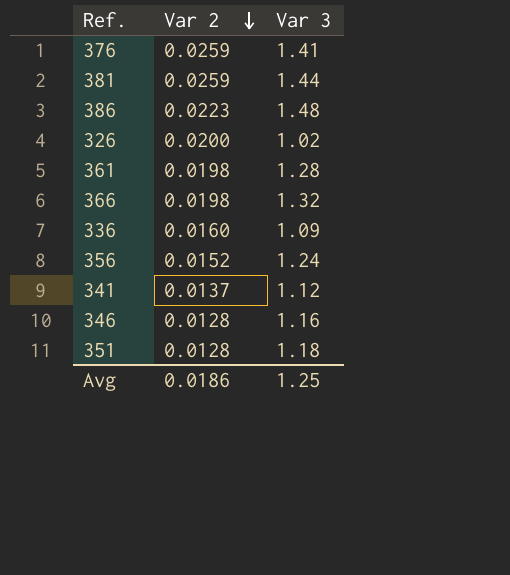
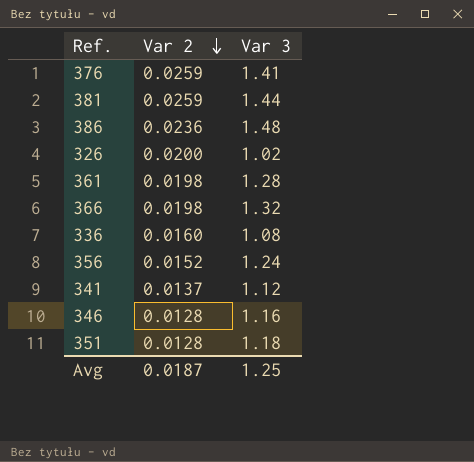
386 | Var 2: 0.0223 -> 0.0236
336 | Var 3: 1.09 -> 1.08
Avg | Var 2: 0.0186 -> 0.0187

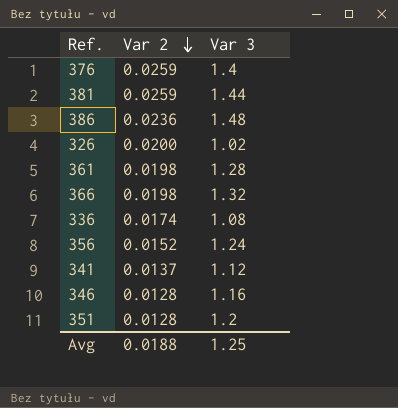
376 | Var 3: 1.41 -> 1.4
336 | Var 2: 0.0160 -> 0.0174
351 | Var 3: 1.18 -> 1.2
Avg | Var 2: 0.0187 -> 0.0188

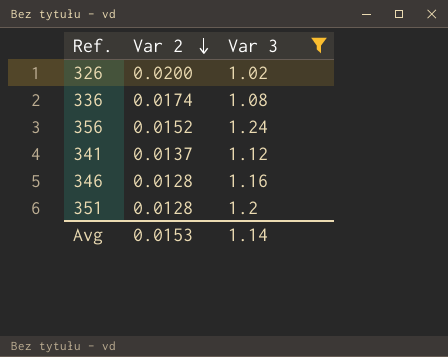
filter: none -> Var 3 <= 1.24
Avg | Var 2: 0.0188 -> 0.0153
Avg | Var 3: 1.25 -> 1.14

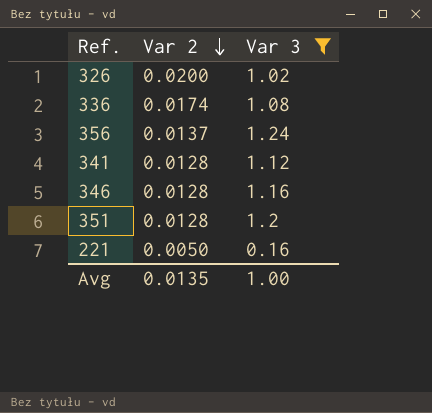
356 | Var 2: 0.0152 -> 0.0137
341 | Var 2: 0.0137 -> 0.0128
row 221: none -> 0.0050 | 0.16
Avg | Var 2: 0.0153 -> 0.0135
Avg | Var 3: 1.14 -> 1.00

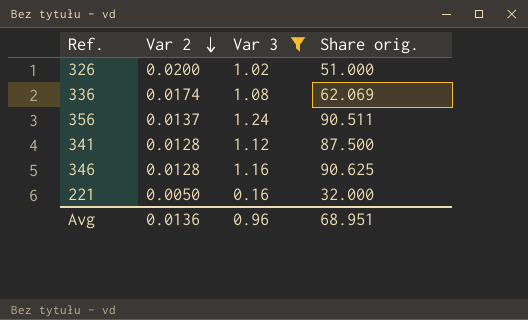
column Share orig. | formula: none -> [Var 3] / [Var 2]
row 351: 0.0128 | 1.2 -> none
Avg | Var 2: 0.0135 -> 0.0136
Avg | Var 3: 1.00 -> 0.96

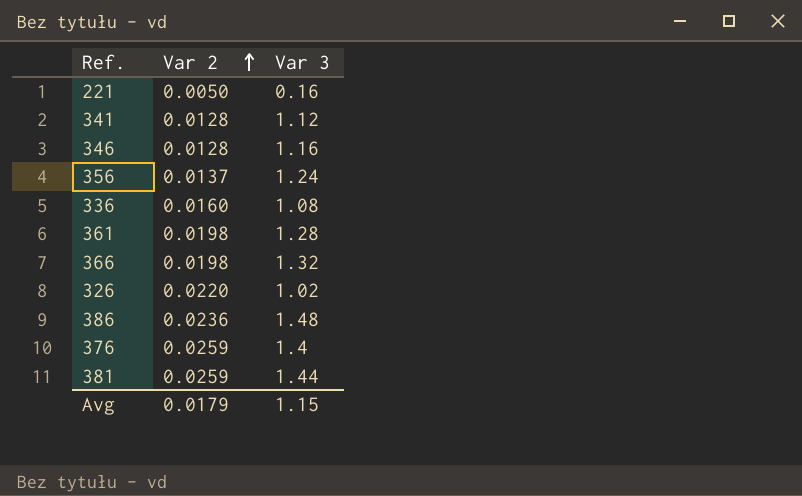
filter: Var 3 <= 1.24 -> none
row order: Var 2 descending -> Var 2 ascending
column Share orig. | formula: [Var 3] / [Var 2] -> none
336 | Var 2: 0.0174 -> 0.0160
326 | Var 2: 0.0200 -> 0.0220
Avg | Var 2: 0.0136 -> 0.0179
Avg | Var 3: 0.96 -> 1.15

